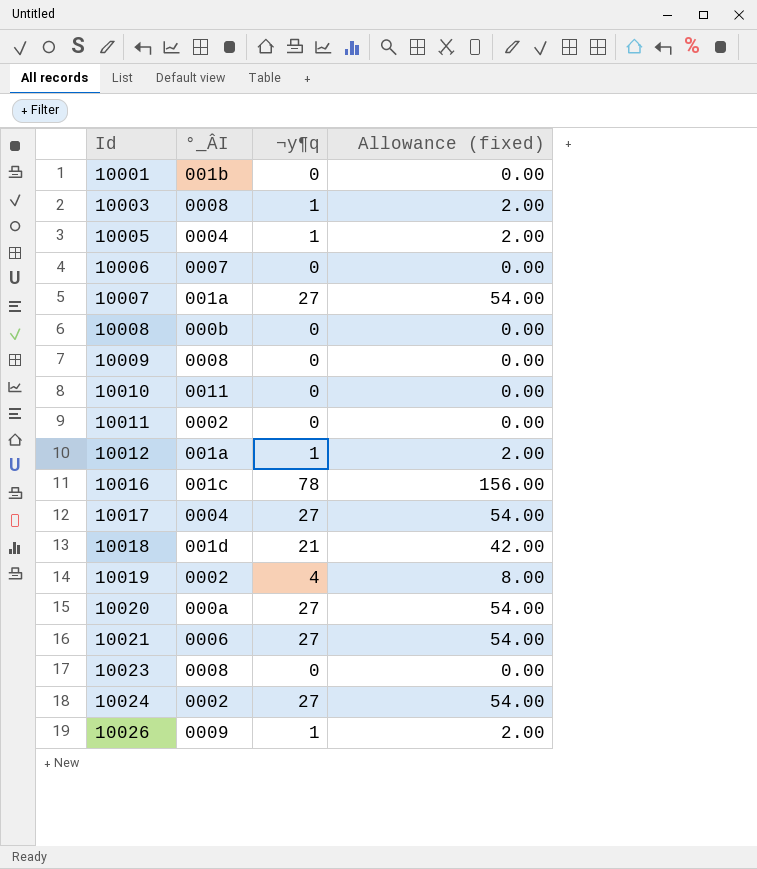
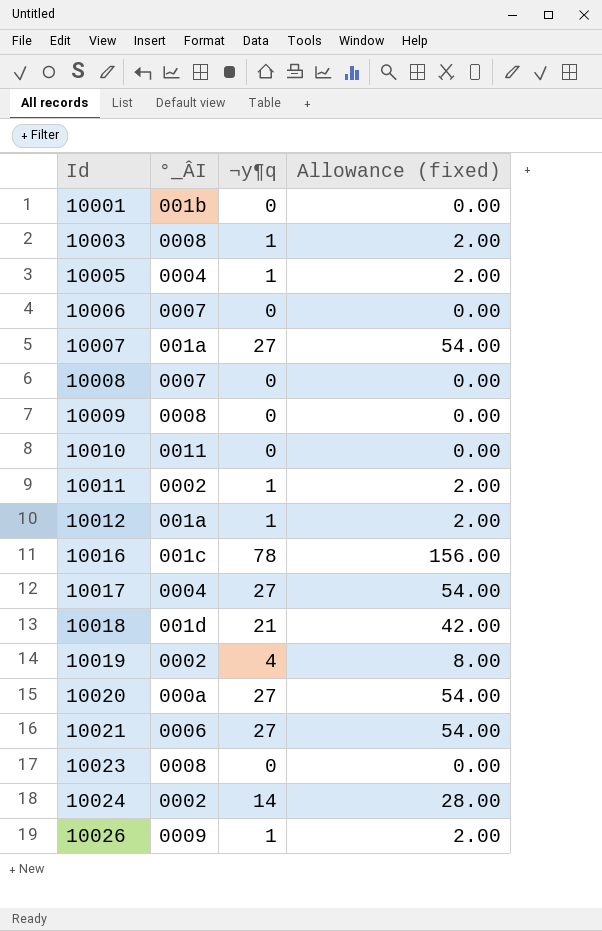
10008 | °_ÂI: 000b -> 0007
10011 | ¬y¶q: 0 -> 1
10011 | Allowance (fixed): 0.00 -> 2.00
10024 | ¬y¶q: 27 -> 14
10024 | Allowance (fixed): 54.00 -> 28.00

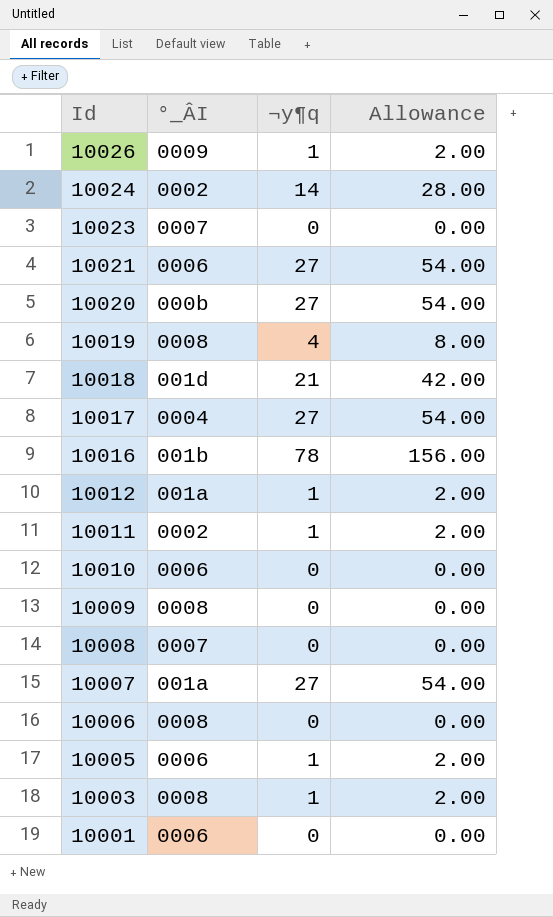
row order: Id ascending -> Id descending
column name: Allowance (fixed) -> Allowance
10023 | °_ÂI: 0008 -> 0007
10020 | °_ÂI: 000a -> 000b
10019 | °_ÂI: 0002 -> 0008
10016 | °_ÂI: 001c -> 001b
10010 | °_ÂI: 0011 -> 0006
10006 | °_ÂI: 0007 -> 0008
10005 | °_ÂI: 0004 -> 0006
10001 | °_ÂI: 001b -> 0006

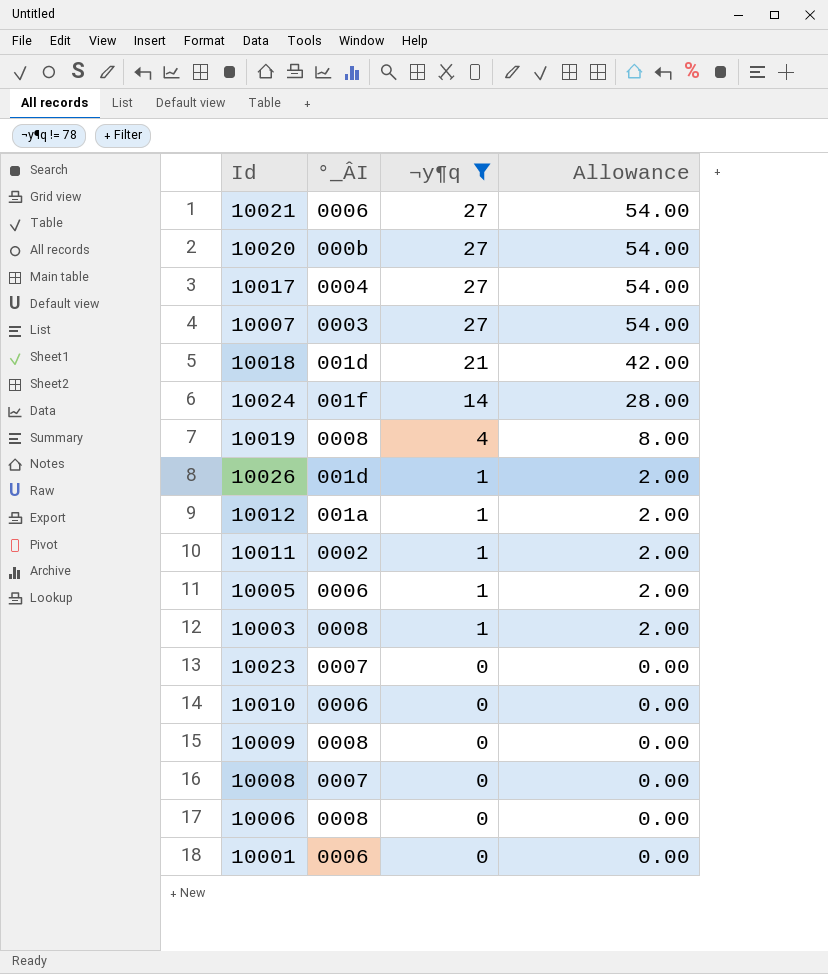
filter: none -> ¬y¶q != 78
row order: Id descending -> ¬y¶q descending
10007 | °_ÂI: 001a -> 0003
10024 | °_ÂI: 0002 -> 001f
10026 | °_ÂI: 0009 -> 001d

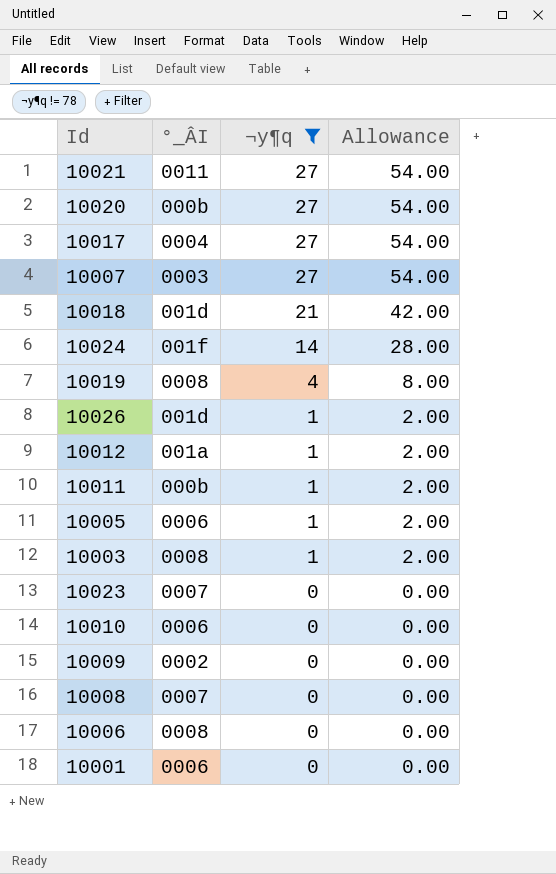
10021 | °_ÂI: 0006 -> 0011
10011 | °_ÂI: 0002 -> 000b
10009 | °_ÂI: 0008 -> 0002

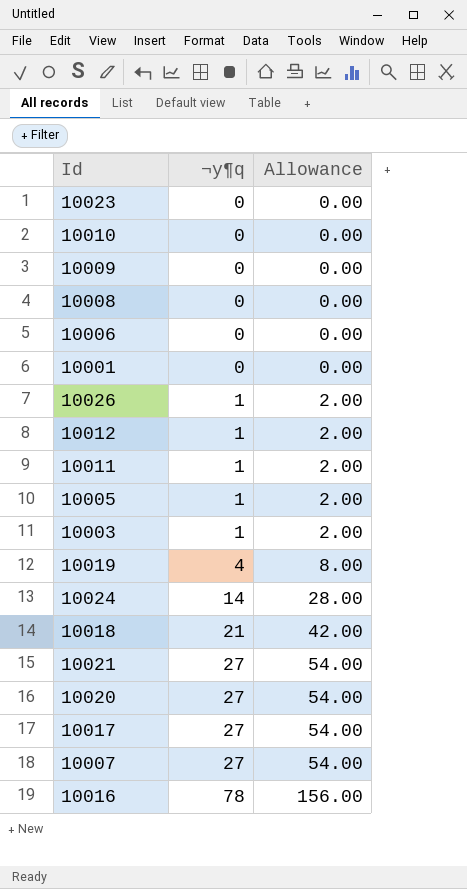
filter: ¬y¶q != 78 -> none
row order: ¬y¶q descending -> ¬y¶q ascending
column °_ÂI | position: 2 -> none

